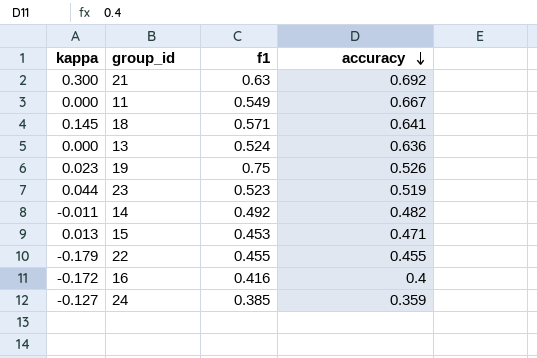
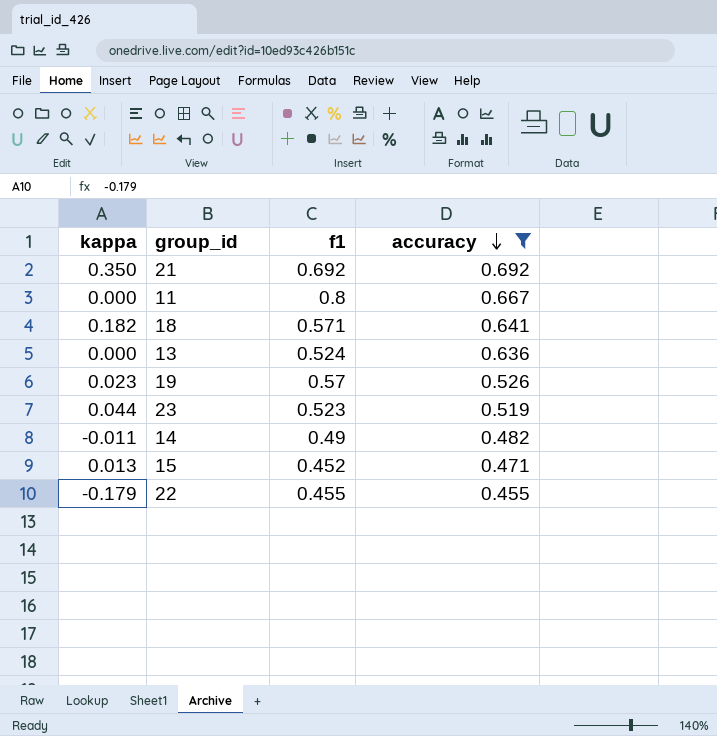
filter: none -> accuracy >= 0.455
21 | kappa: 0.300 -> 0.350
21 | f1: 0.63 -> 0.692
11 | f1: 0.549 -> 0.8
18 | kappa: 0.145 -> 0.182
19 | f1: 0.75 -> 0.57
14 | f1: 0.492 -> 0.49
15 | f1: 0.453 -> 0.452

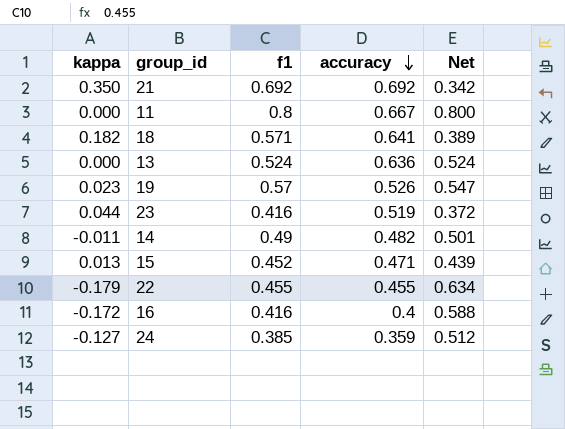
filter: accuracy >= 0.455 -> none
column Net | formula: none -> [f1] - [kappa]
23 | f1: 0.523 -> 0.416

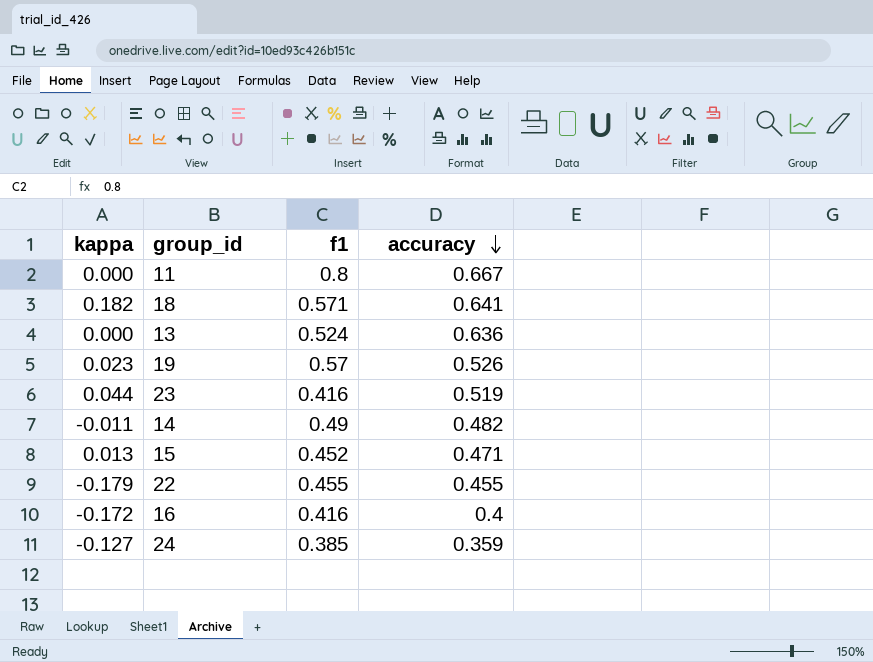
column Net | formula: [f1] - [kappa] -> none
row 21: 0.350 | 0.692 | 0.692 | 0.342 -> none

